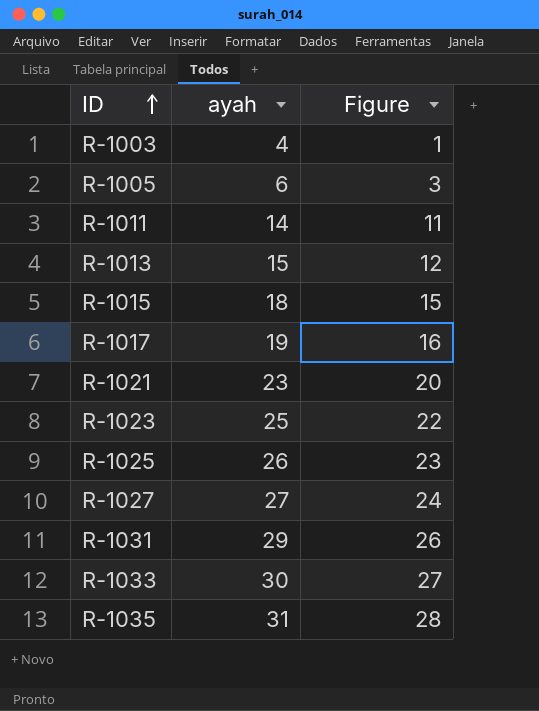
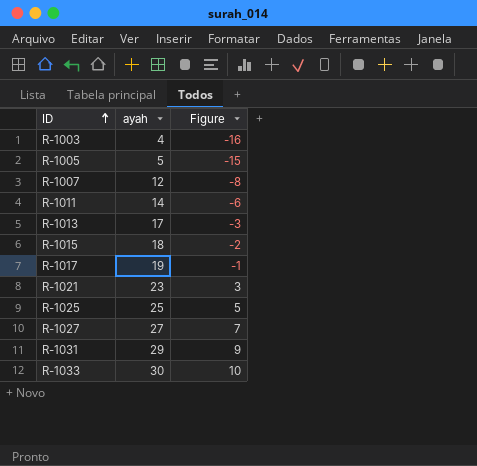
column Figure | formula: [ayah] - 3 -> [ayah] - 20
row R-1023: 25 | 22 -> none
row R-1035: 31 | 28 -> none
R-1005 | ayah: 6 -> 5
row R-1007: none -> 12 | -8
R-1013 | ayah: 15 -> 17
R-1025 | ayah: 26 -> 25

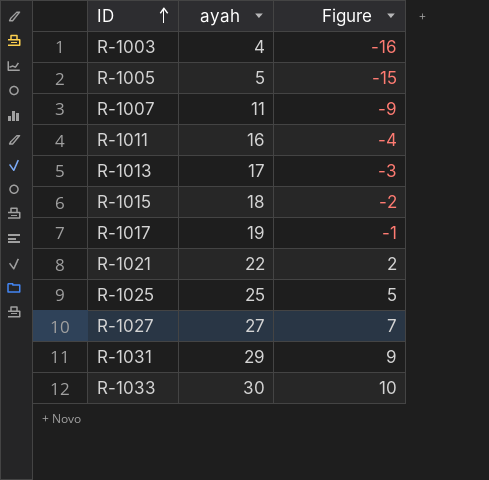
R-1007 | ayah: 12 -> 11
R-1007 | Figure: -8 -> -9
R-1011 | ayah: 14 -> 16
R-1011 | Figure: -6 -> -4
R-1021 | ayah: 23 -> 22
R-1021 | Figure: 3 -> 2

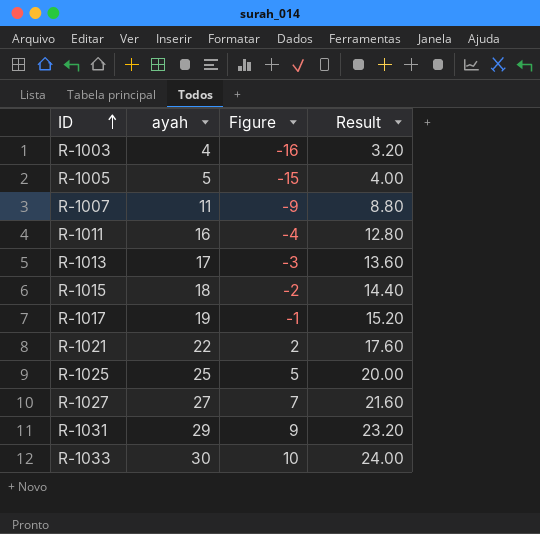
column Result | formula: none -> [ayah] * 0.8

